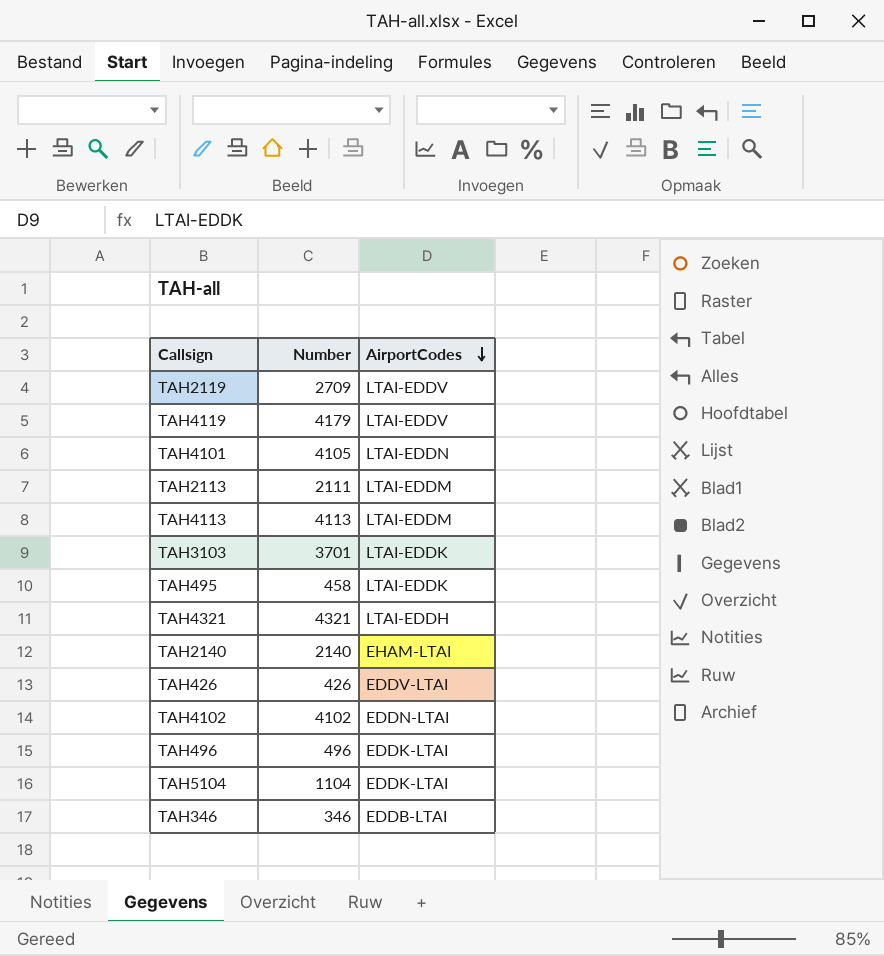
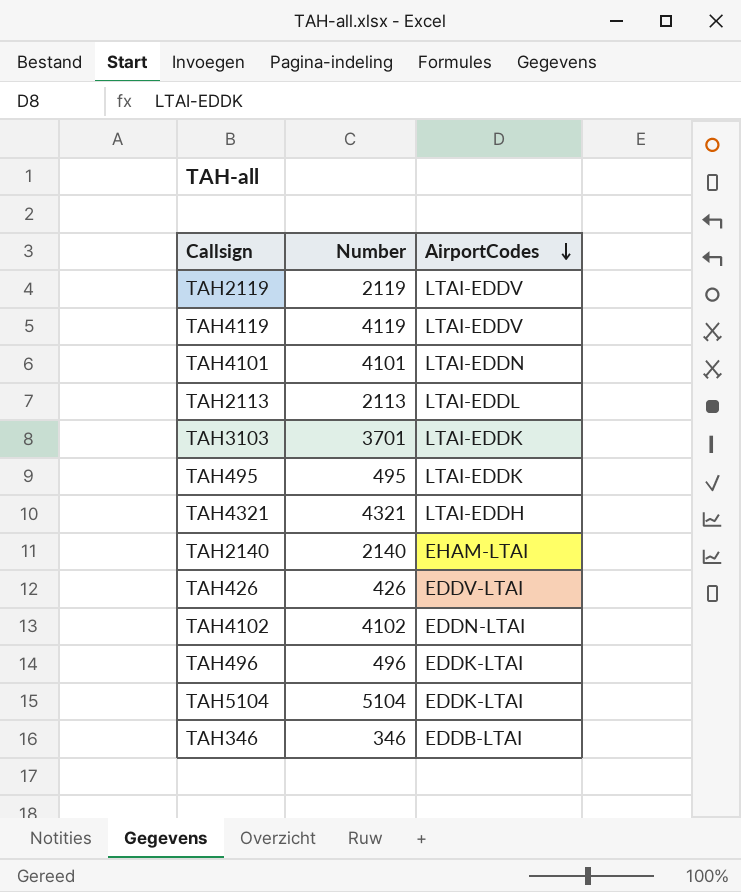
row TAH4113: 4113 | LTAI-EDDM -> none
TAH2119 | Number: 2709 -> 2119
TAH4119 | Number: 4179 -> 4119
TAH4101 | Number: 4105 -> 4101
TAH2113 | Number: 2111 -> 2113
TAH2113 | AirportCodes: LTAI-EDDM -> LTAI-EDDL
TAH495 | Number: 458 -> 495
TAH5104 | Number: 1104 -> 5104

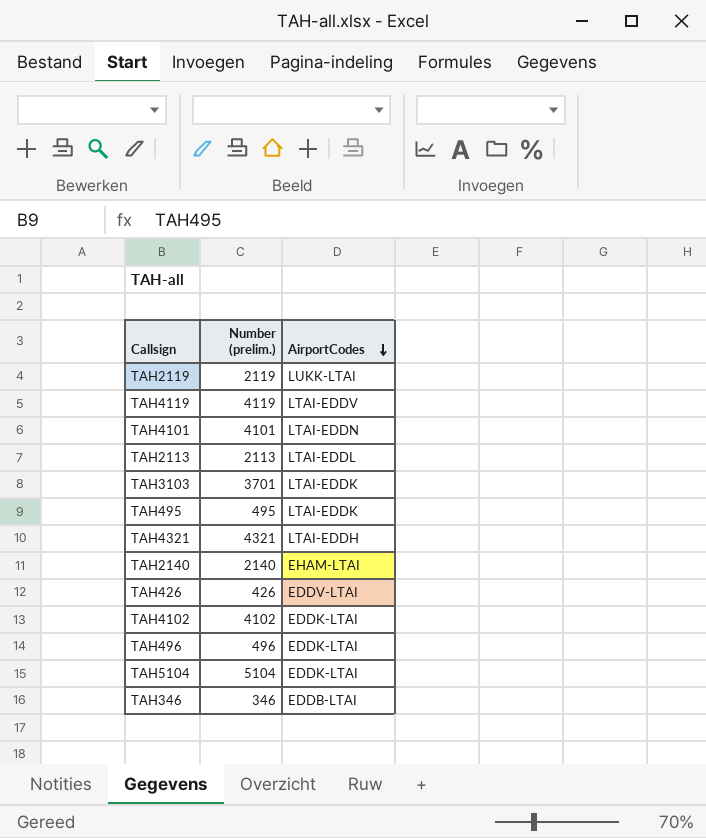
column name: Number -> Number (prelim.)
TAH2119 | AirportCodes: LTAI-EDDV -> LUKK-LTAI
TAH4102 | AirportCodes: EDDN-LTAI -> EDDK-LTAI

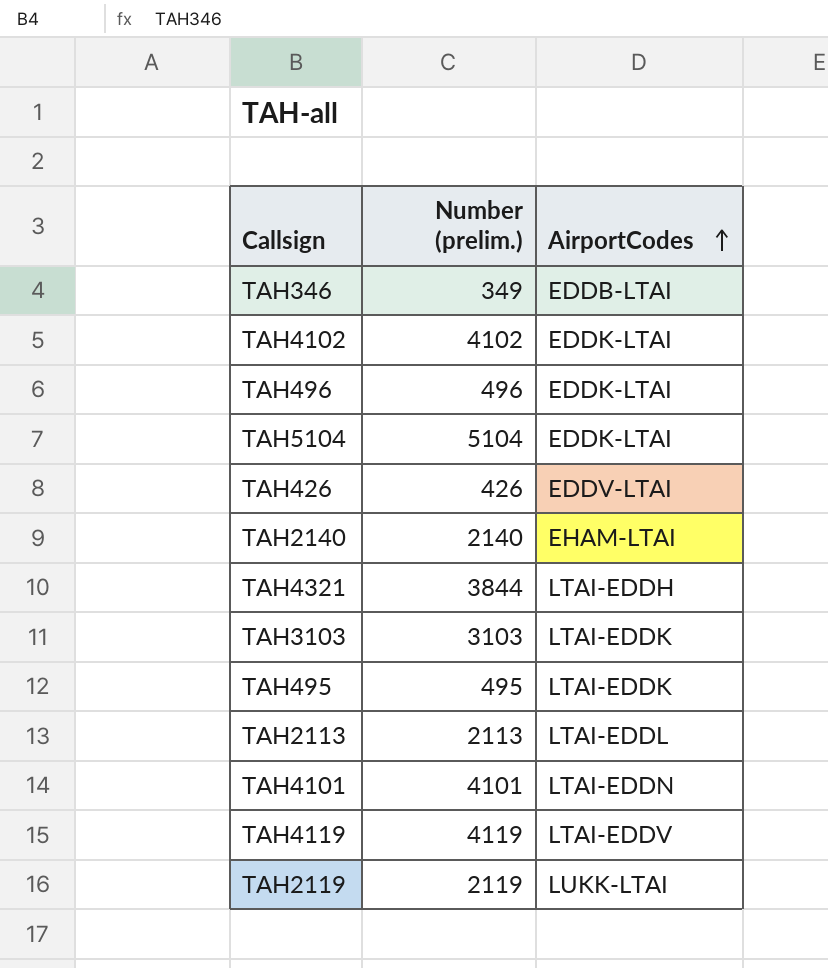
row order: AirportCodes descending -> AirportCodes ascending
TAH346 | Number (prelim.): 346 -> 349
TAH4321 | Number (prelim.): 4321 -> 3844
TAH3103 | Number (prelim.): 3701 -> 3103

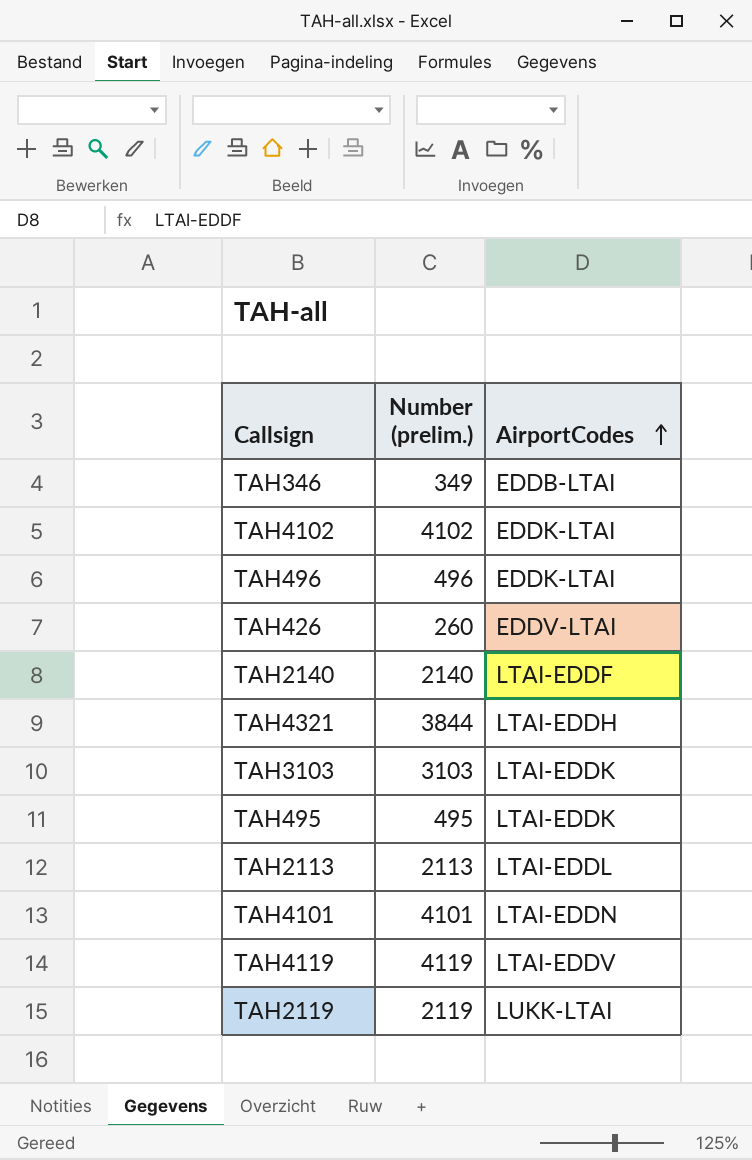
row TAH5104: 5104 | EDDK-LTAI -> none
TAH426 | Number (prelim.): 426 -> 260
TAH2140 | AirportCodes: EHAM-LTAI -> LTAI-EDDF

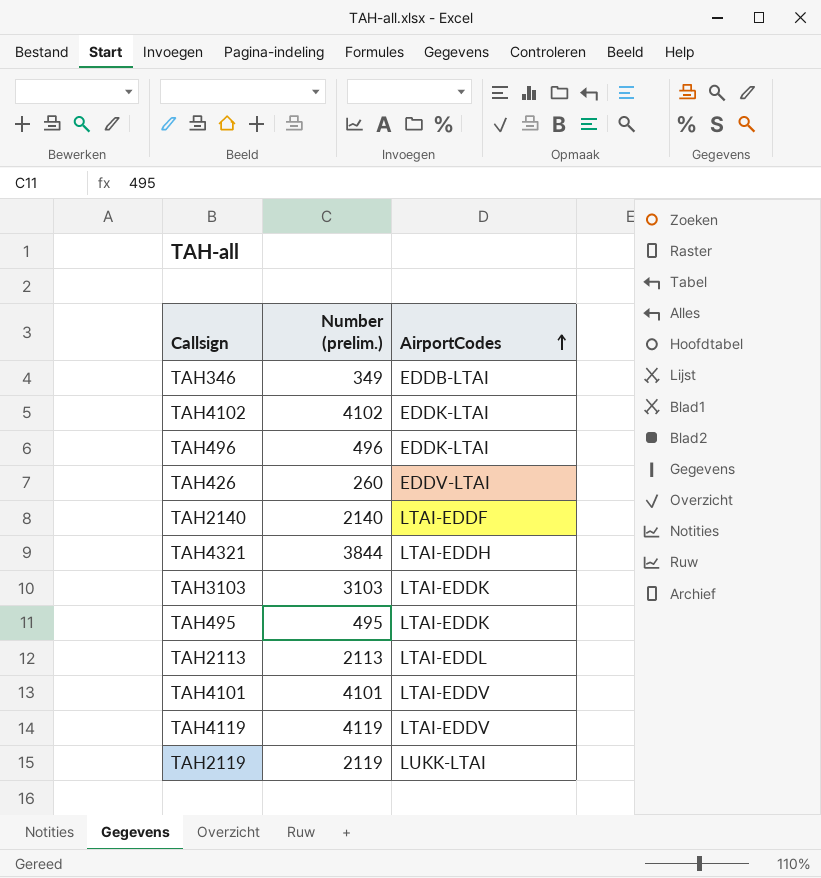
TAH4101 | AirportCodes: LTAI-EDDN -> LTAI-EDDV

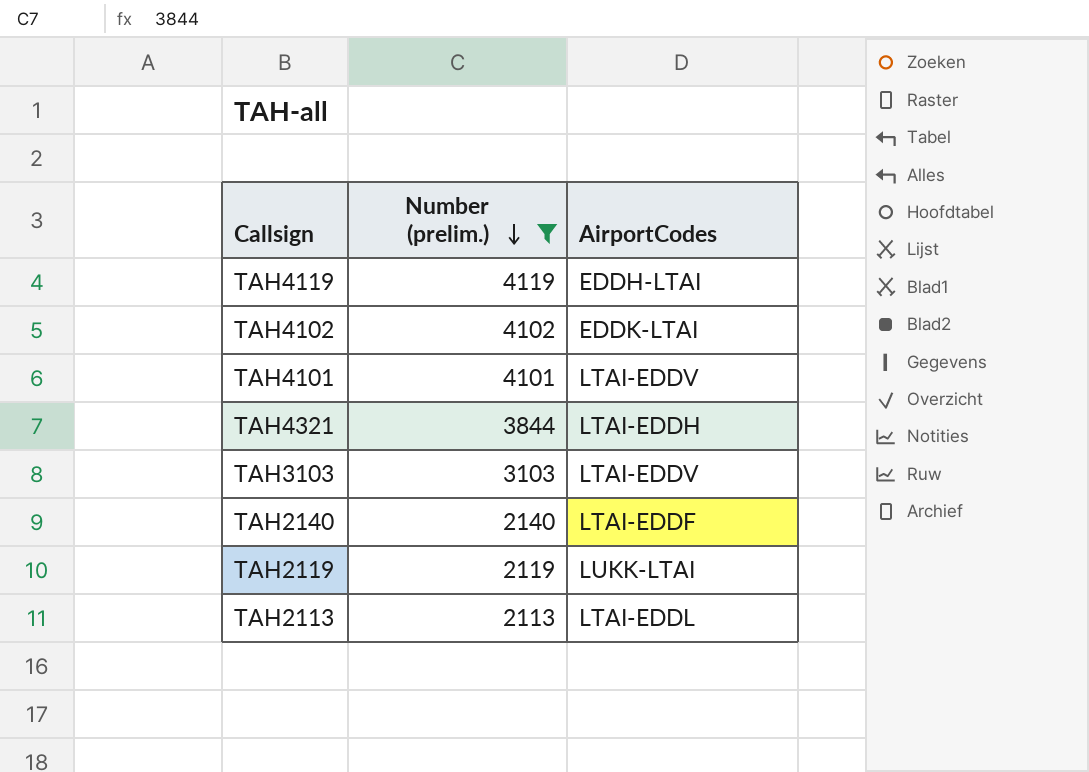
filter: none -> Number (prelim.) >= 2113
row order: AirportCodes ascending -> Number (prelim.) descending
TAH4119 | AirportCodes: LTAI-EDDV -> EDDH-LTAI
TAH3103 | AirportCodes: LTAI-EDDK -> LTAI-EDDV

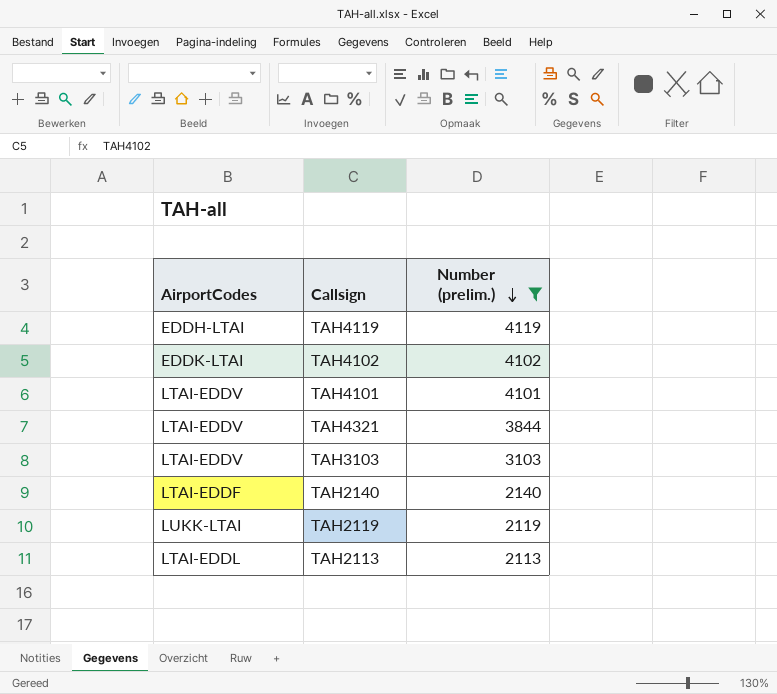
column AirportCodes | position: 3 -> 1
TAH4321 | AirportCodes: LTAI-EDDH -> LTAI-EDDV

